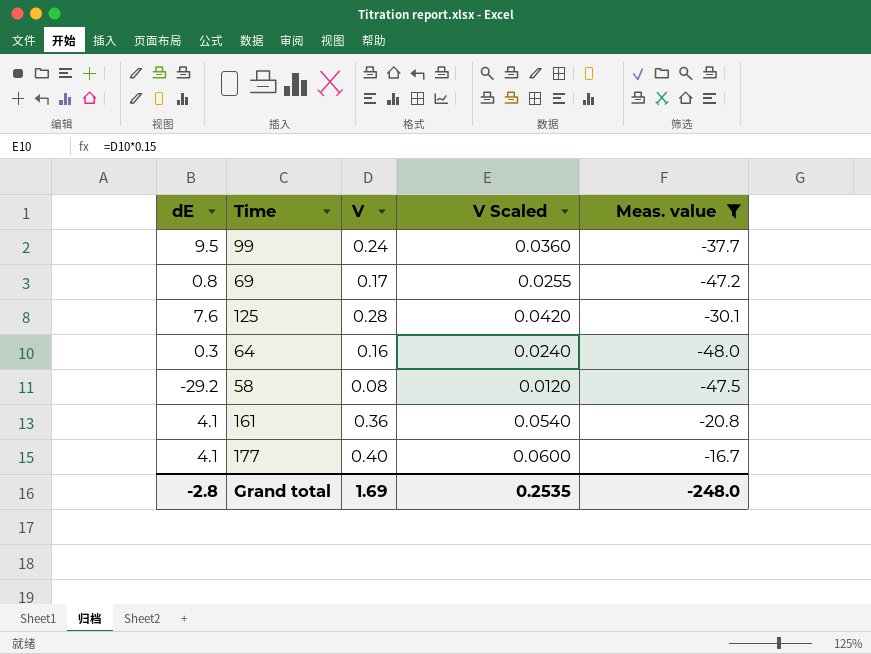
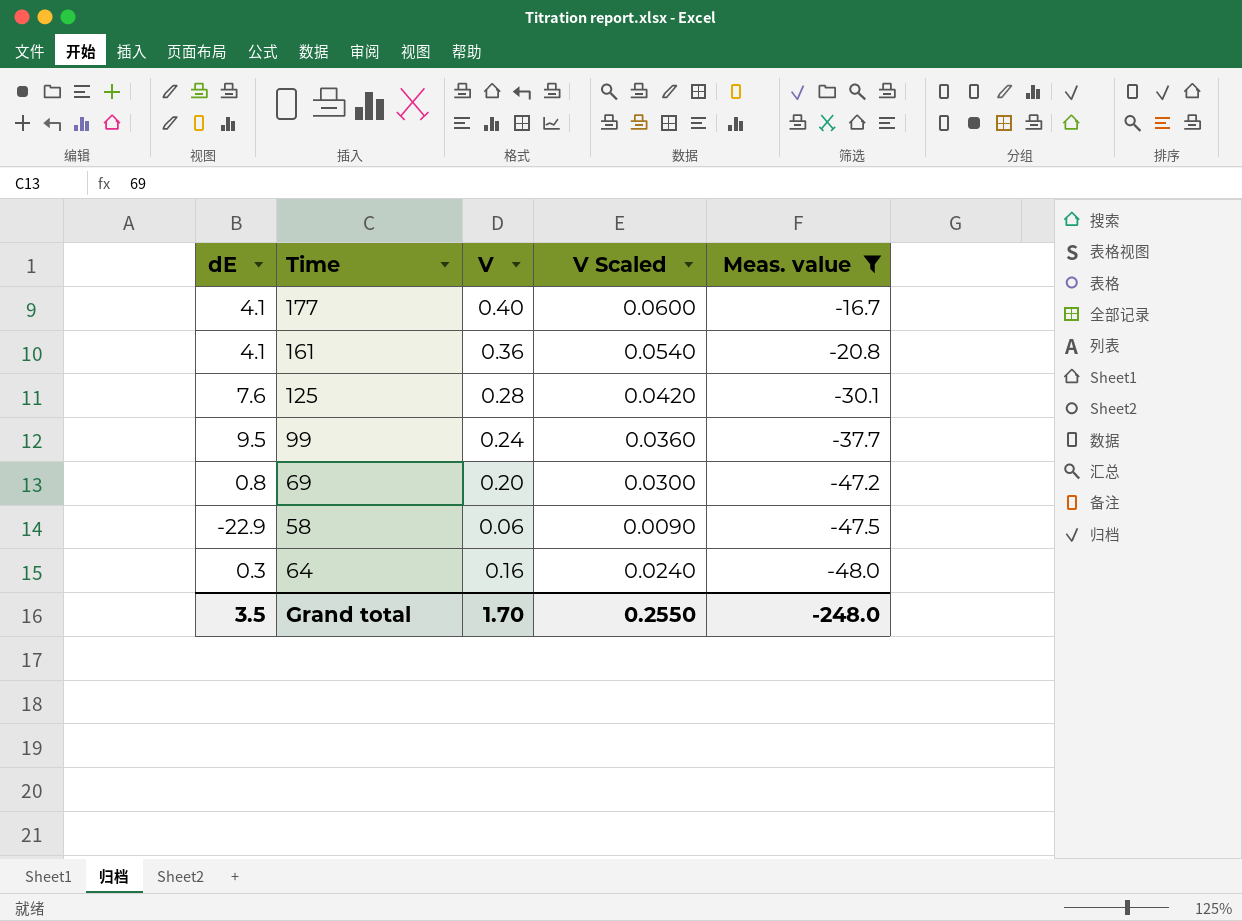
row order: none -> Meas. value descending
69 | V: 0.17 -> 0.20
69 | V Scaled: 0.0255 -> 0.0300
58 | dE: -29.2 -> -22.9
58 | V: 0.08 -> 0.06
58 | V Scaled: 0.0120 -> 0.0090
Grand total | dE: -2.8 -> 3.5
Grand total | V: 1.69 -> 1.70
Grand total | V Scaled: 0.2535 -> 0.2550

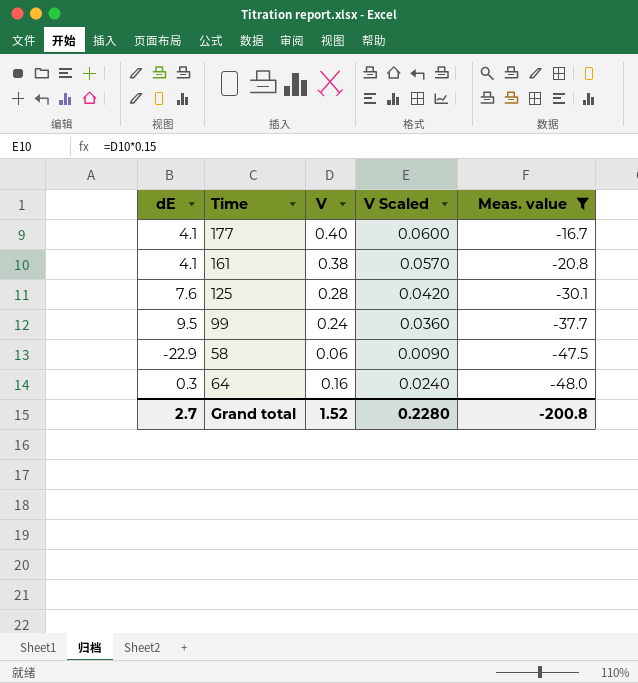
row 69: 0.8 | 0.20 | 0.0300 | -47.2 -> none
161 | V: 0.36 -> 0.38
161 | V Scaled: 0.0540 -> 0.0570
Grand total | dE: 3.5 -> 2.7
Grand total | V: 1.70 -> 1.52
Grand total | V Scaled: 0.2550 -> 0.2280
Grand total | Meas. value: -248.0 -> -200.8

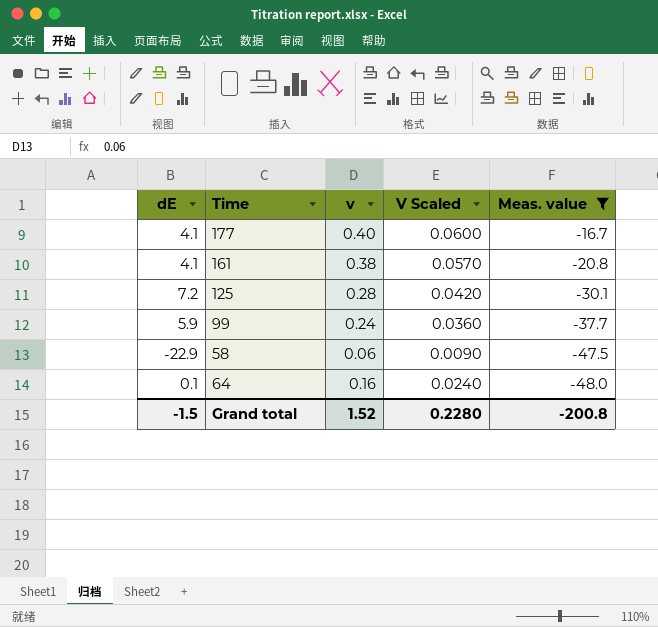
column name: V -> v
125 | dE: 7.6 -> 7.2
99 | dE: 9.5 -> 5.9
64 | dE: 0.3 -> 0.1
Grand total | dE: 2.7 -> -1.5

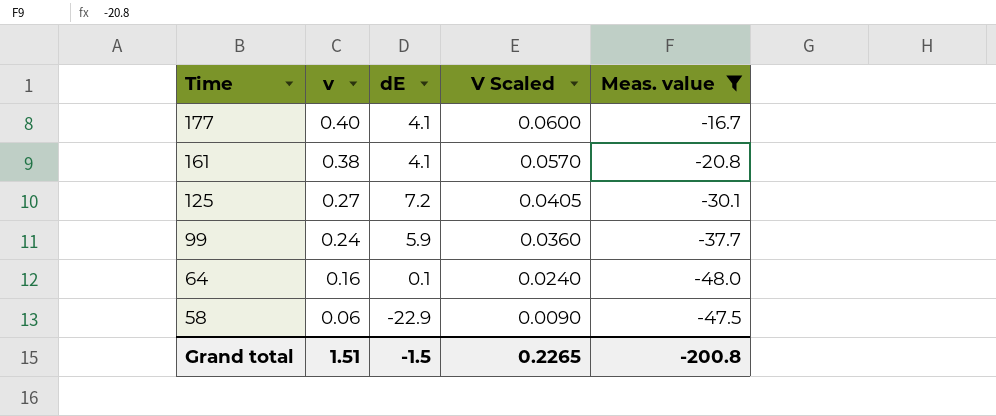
row order: Meas. value descending -> Time descending
column dE | position: 1 -> 3
125 | v: 0.28 -> 0.27
125 | V Scaled: 0.0420 -> 0.0405
Grand total | v: 1.52 -> 1.51
Grand total | V Scaled: 0.2280 -> 0.2265

